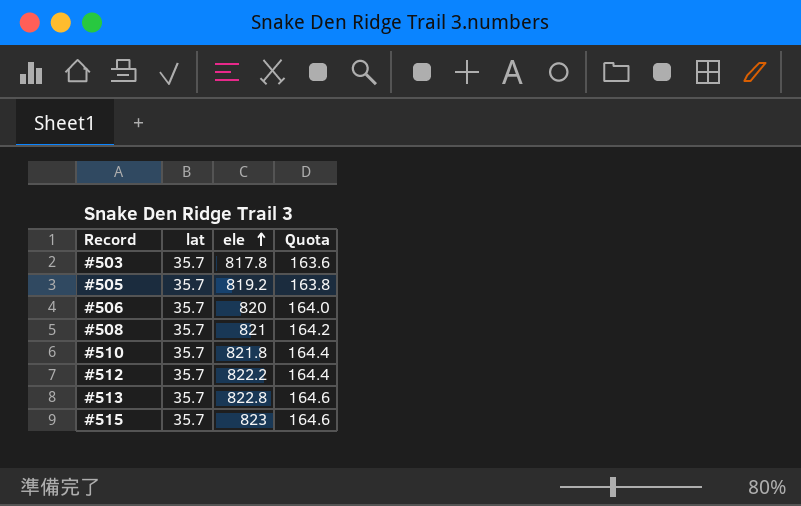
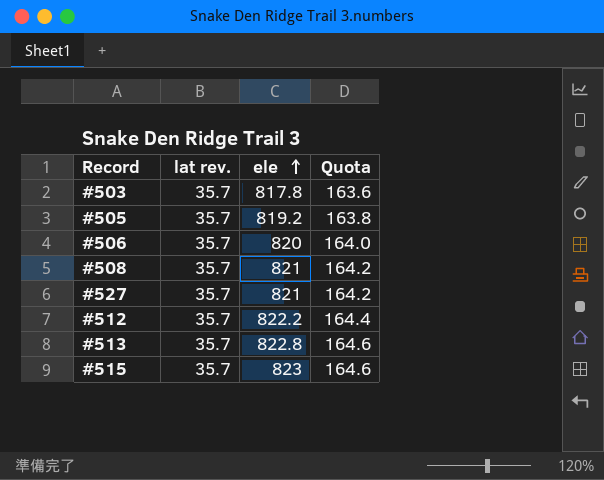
column name: lat -> lat rev.
row #510: 35.7 | 821.8 | 164.4 -> none
row #527: none -> 35.7 | 821 | 164.2

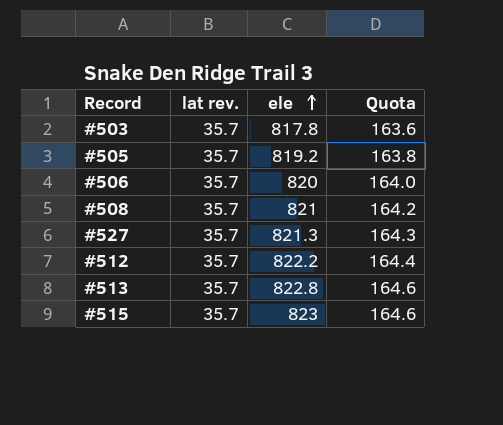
#527 | ele: 821 -> 821.3
#527 | Quota: 164.2 -> 164.3

